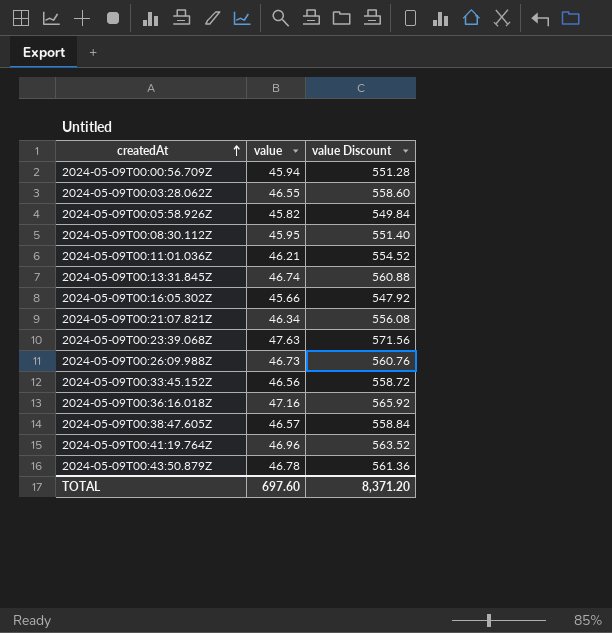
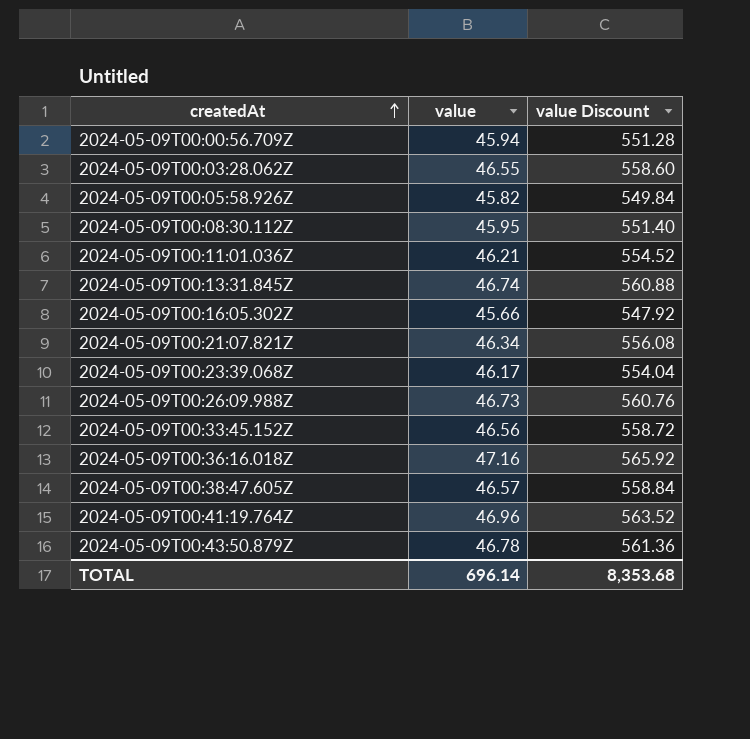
2024-05-09T00:23:39.068Z | value: 47.63 -> 46.17
2024-05-09T00:23:39.068Z | value Discount: 571.56 -> 554.04
TOTAL | value: 697.60 -> 696.14
TOTAL | value Discount: 8,371.20 -> 8,353.68

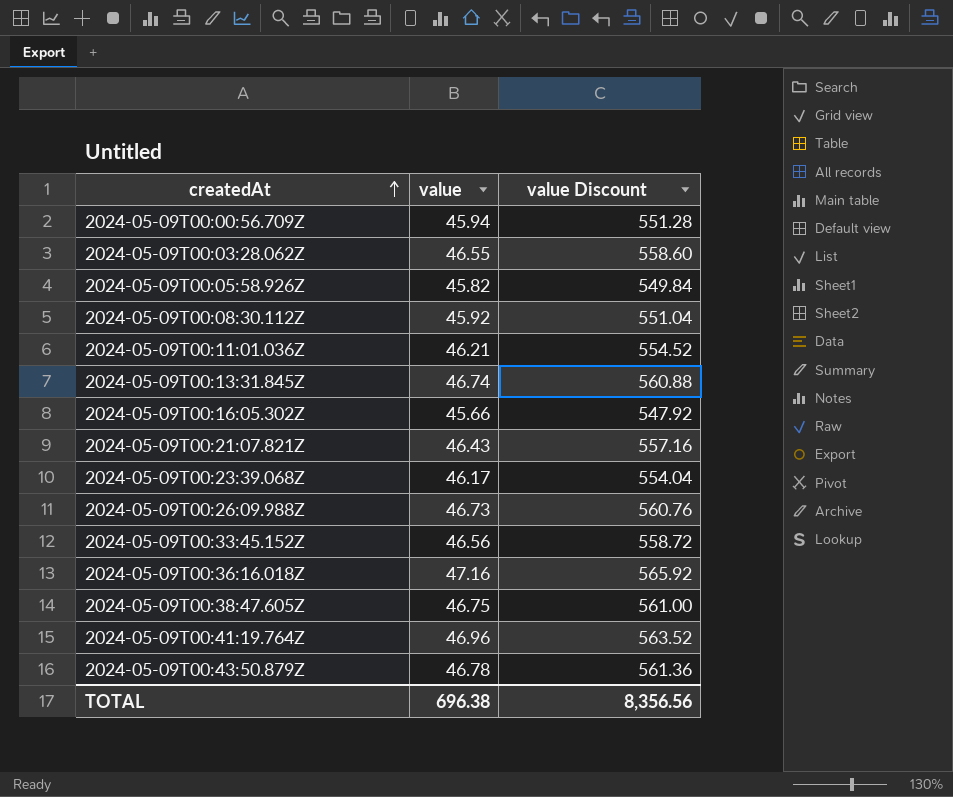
2024-05-09T00:08:30.112Z | value: 45.95 -> 45.92
2024-05-09T00:08:30.112Z | value Discount: 551.40 -> 551.04
2024-05-09T00:21:07.821Z | value: 46.34 -> 46.43
2024-05-09T00:21:07.821Z | value Discount: 556.08 -> 557.16
2024-05-09T00:38:47.605Z | value: 46.57 -> 46.75
2024-05-09T00:38:47.605Z | value Discount: 558.84 -> 561.00
TOTAL | value: 696.14 -> 696.38
TOTAL | value Discount: 8,353.68 -> 8,356.56

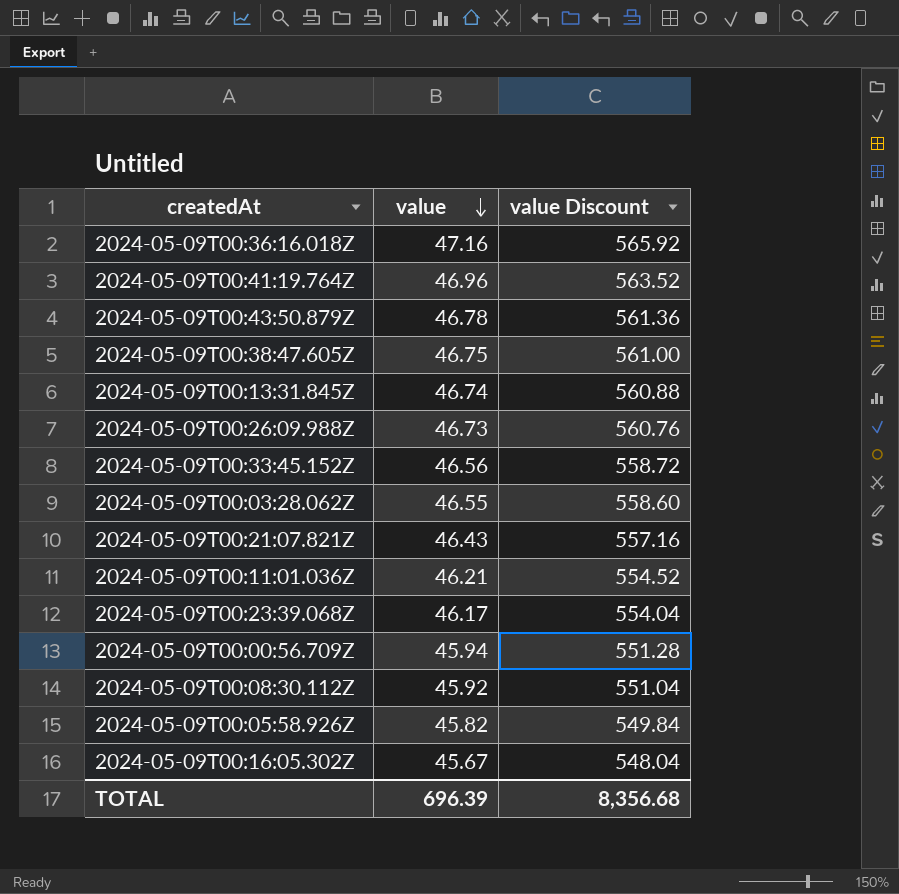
row order: createdAt ascending -> value descending
2024-05-09T00:16:05.302Z | value: 45.66 -> 45.67
2024-05-09T00:16:05.302Z | value Discount: 547.92 -> 548.04
TOTAL | value: 696.38 -> 696.39
TOTAL | value Discount: 8,356.56 -> 8,356.68

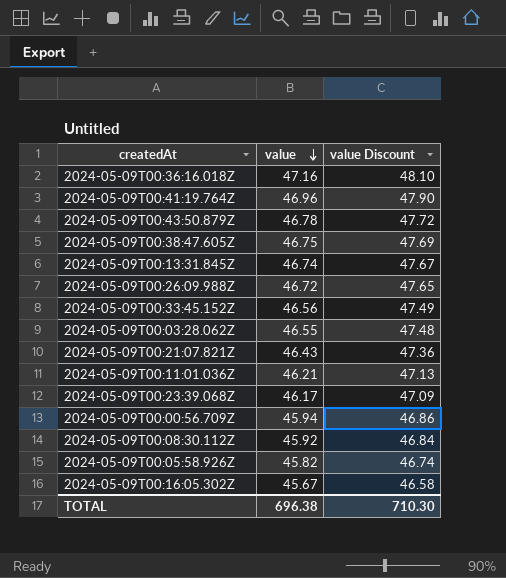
column value Discount | formula: [value] * 12 -> [value] * 1.02
2024-05-09T00:26:09.988Z | value: 46.73 -> 46.72
TOTAL | value: 696.39 -> 696.38
TOTAL | value Discount: 8,356.68 -> 710.30

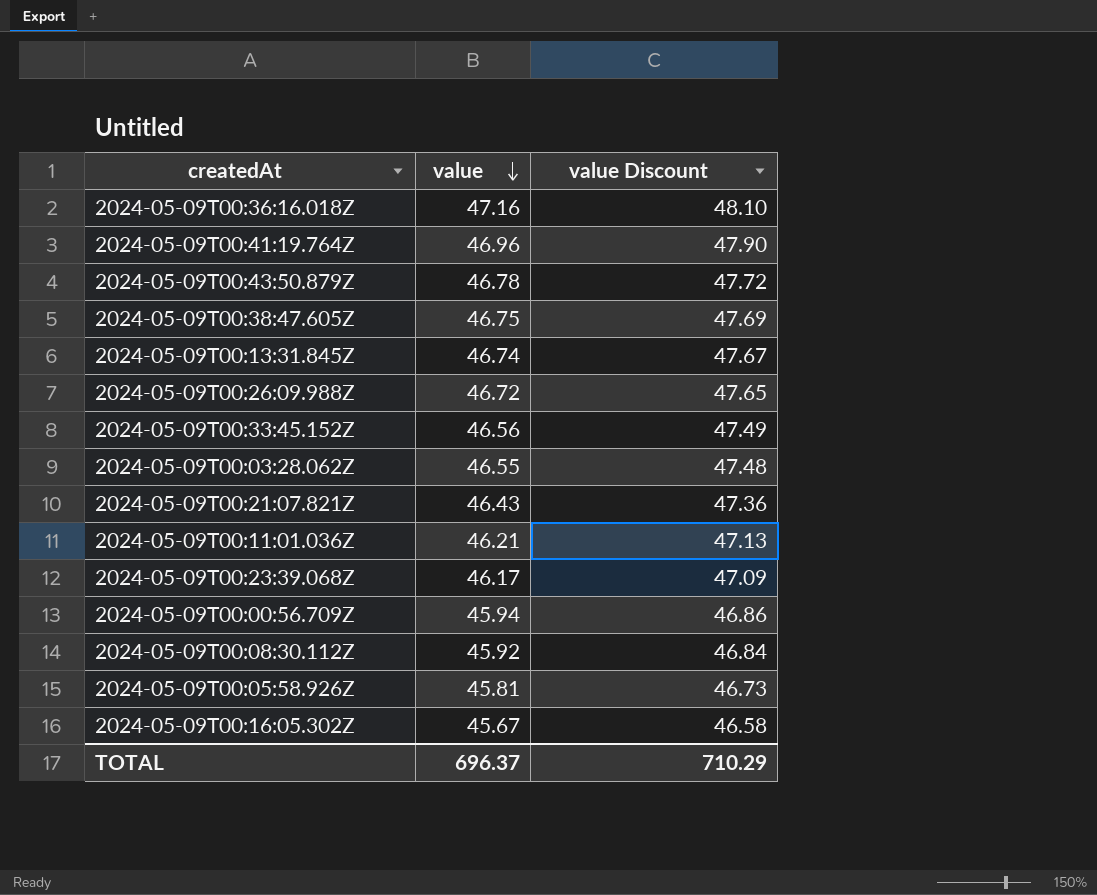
2024-05-09T00:05:58.926Z | value: 45.82 -> 45.81
2024-05-09T00:05:58.926Z | value Discount: 46.74 -> 46.73
TOTAL | value: 696.38 -> 696.37
TOTAL | value Discount: 710.30 -> 710.29

